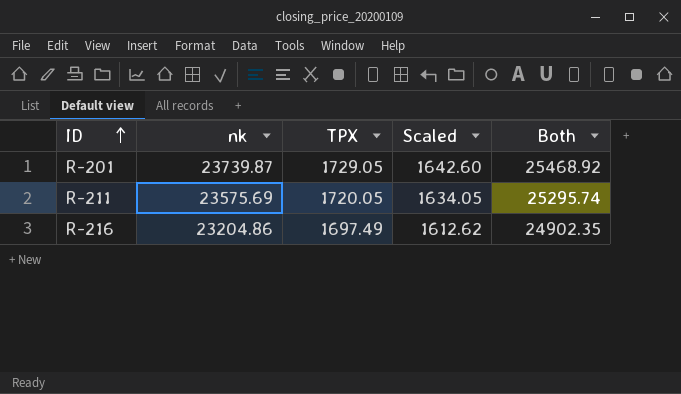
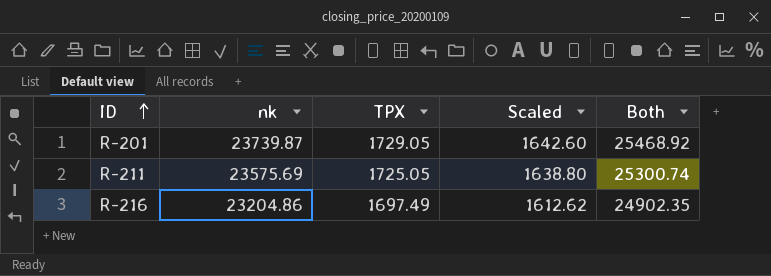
R-211 | TPX: 1720.05 -> 1725.05
R-211 | Scaled: 1634.05 -> 1638.80
R-211 | Both: 25295.74 -> 25300.74

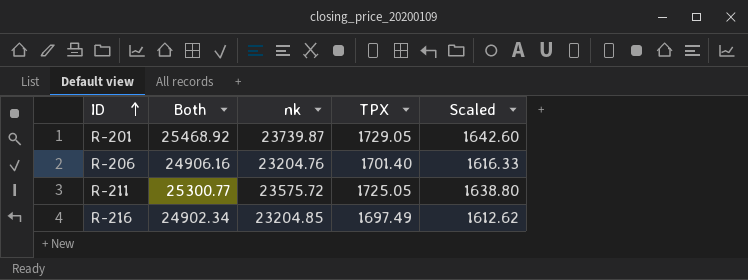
column Both | position: 5 -> 2
row R-206: none -> 24906.16 | 23204.76 | 1701.40 | 1616.33
R-211 | Both: 25300.74 -> 25300.77
R-211 | nk: 23575.69 -> 23575.72
R-216 | Both: 24902.35 -> 24902.34
R-216 | nk: 23204.86 -> 23204.85

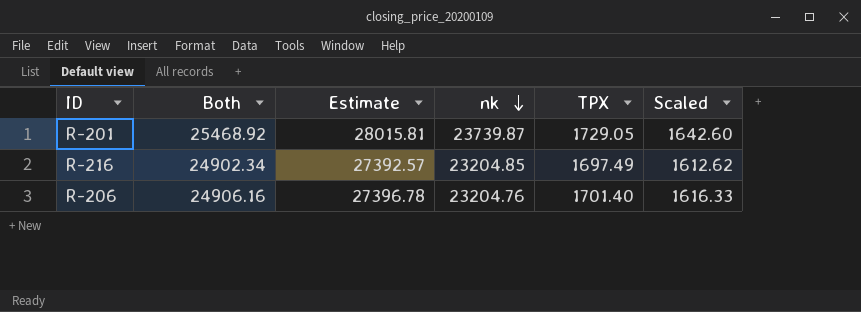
row order: ID ascending -> nk descending
column Estimate | formula: none -> [Both] * 1.1
row R-211: 25300.77 | 23575.72 | 1725.05 | 1638.80 -> none

